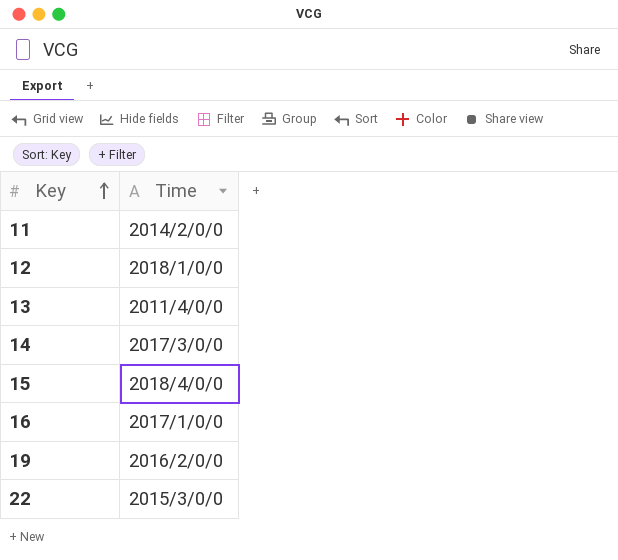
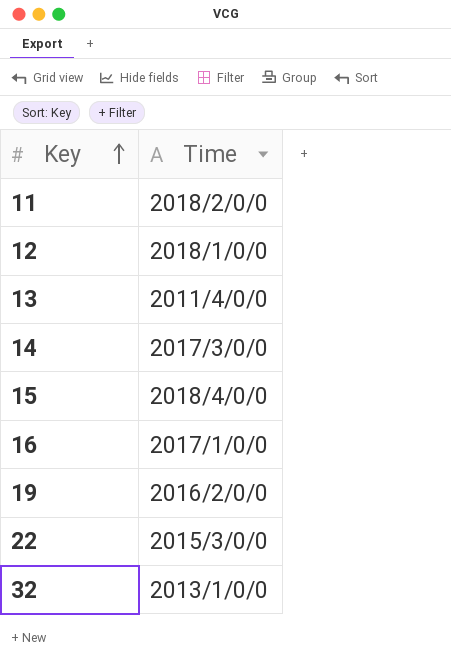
11 | Time: 2014/2/0/0 -> 2018/2/0/0
row 32: none -> 2013/1/0/0

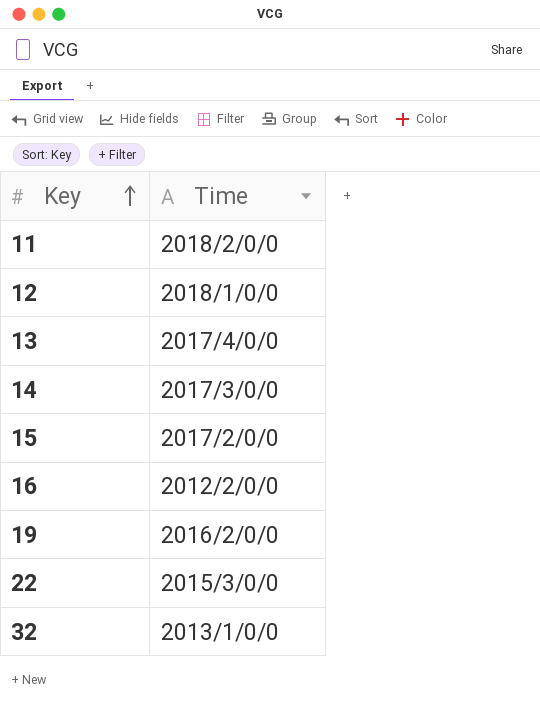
13 | Time: 2011/4/0/0 -> 2017/4/0/0
15 | Time: 2018/4/0/0 -> 2017/2/0/0
16 | Time: 2017/1/0/0 -> 2012/2/0/0

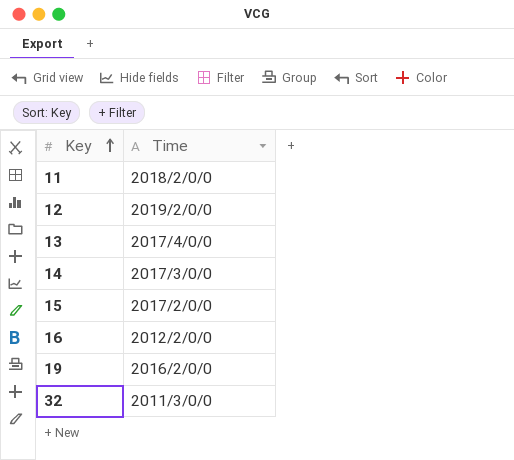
row 22: 2015/3/0/0 -> none
12 | Time: 2018/1/0/0 -> 2019/2/0/0
32 | Time: 2013/1/0/0 -> 2011/3/0/0

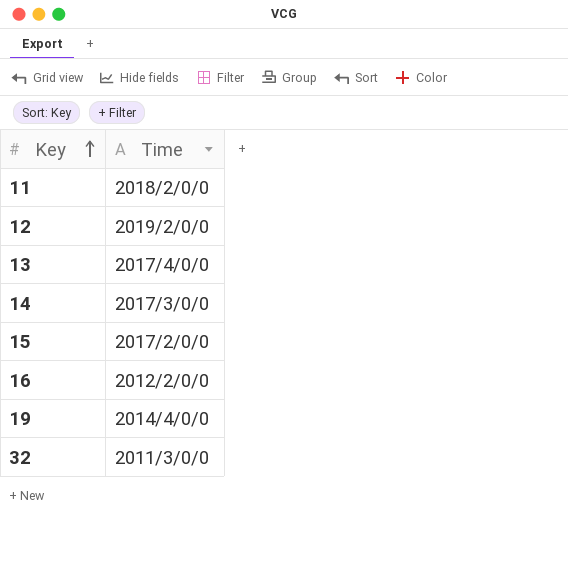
19 | Time: 2016/2/0/0 -> 2014/4/0/0

